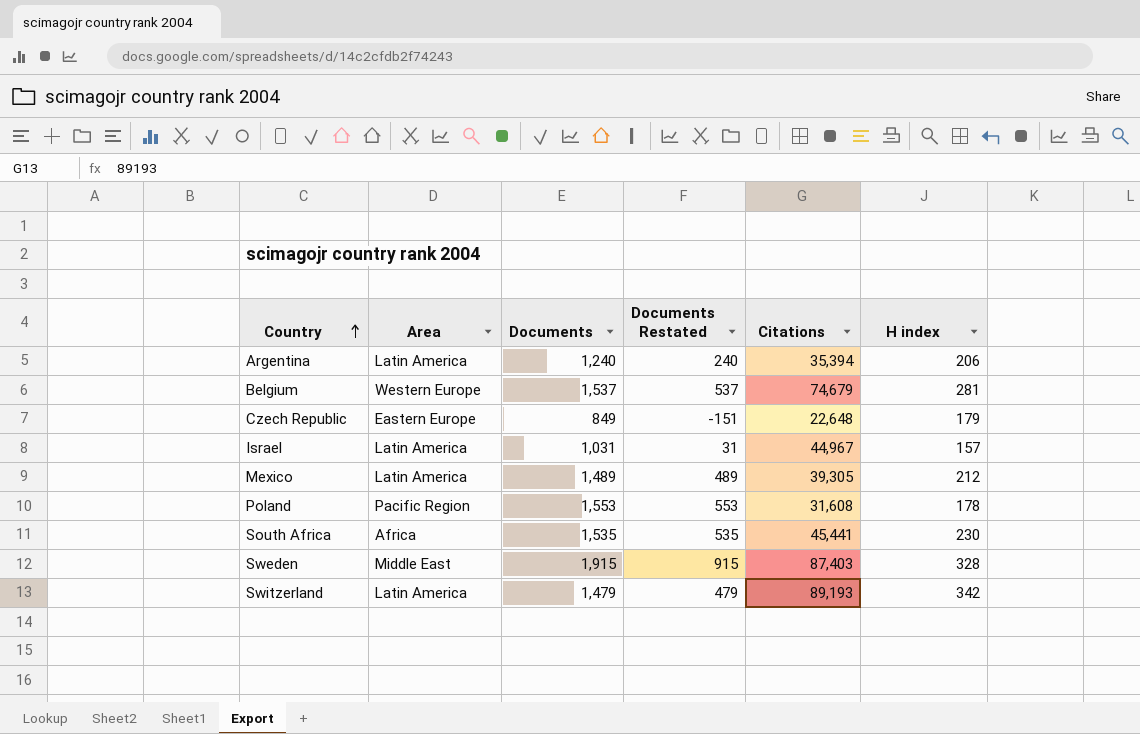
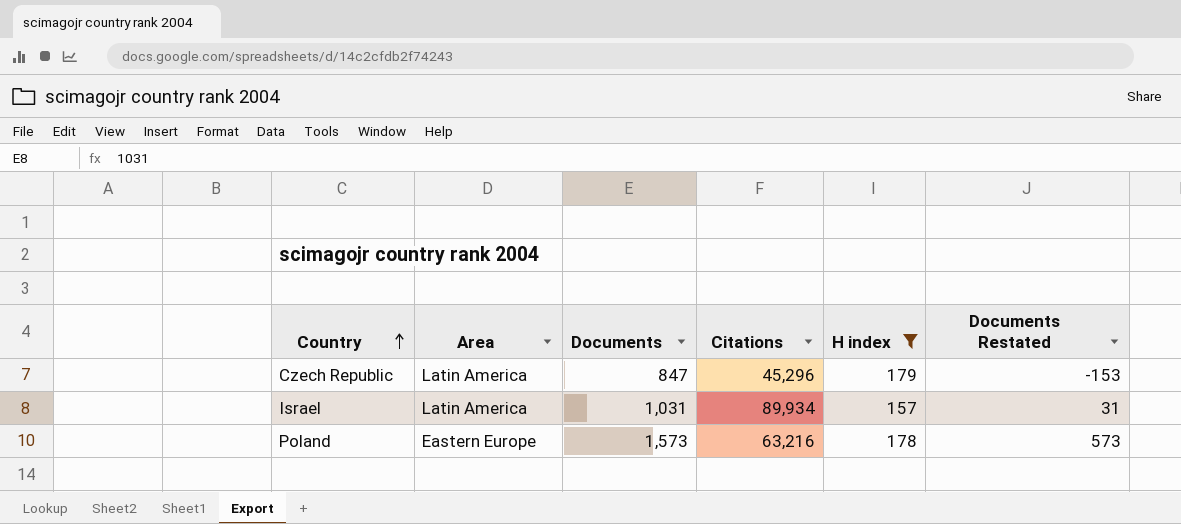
filter: none -> H index <= 179
column Documents Restated | position: 4 -> 6
Czech Republic | Area: Eastern Europe -> Latin America
Czech Republic | Documents: 849 -> 847
Czech Republic | Citations: 22,648 -> 45,296
Czech Republic | Documents Restated: -151 -> -153
Israel | Citations: 44,967 -> 89,934
Poland | Area: Pacific Region -> Eastern Europe
Poland | Documents: 1,553 -> 1,573
Poland | Citations: 31,608 -> 63,216
Poland | Documents Restated: 553 -> 573

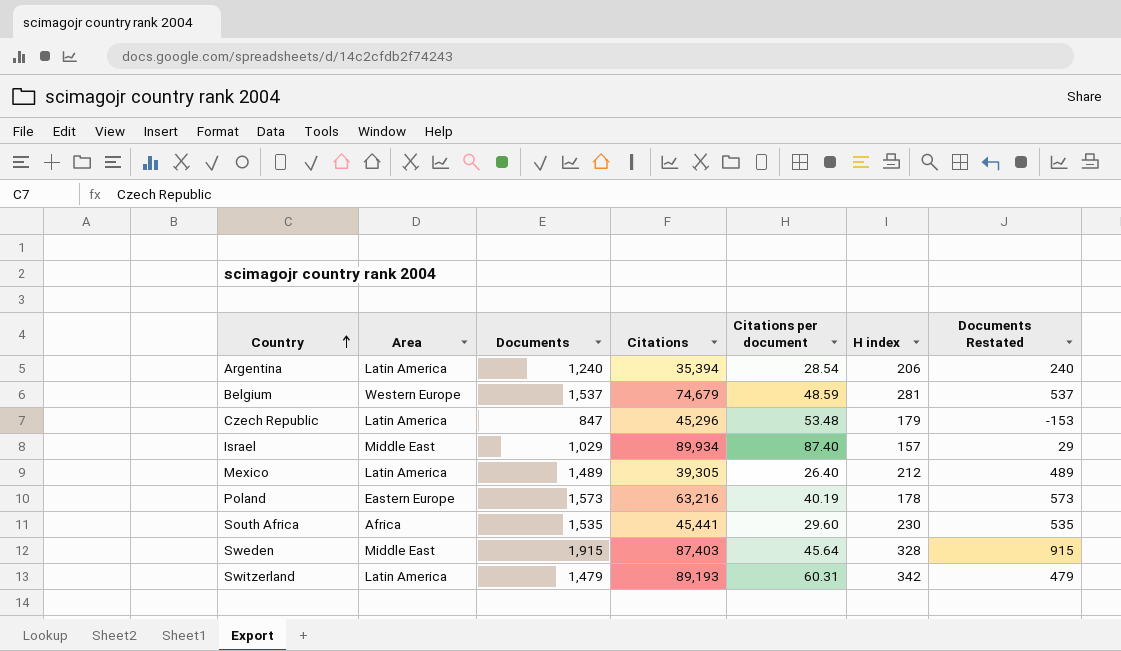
filter: H index <= 179 -> none
column Citations per document | formula: none -> [Citations] / [Documents]
Israel | Area: Latin America -> Middle East
Israel | Documents: 1,031 -> 1,029
Israel | Documents Restated: 31 -> 29

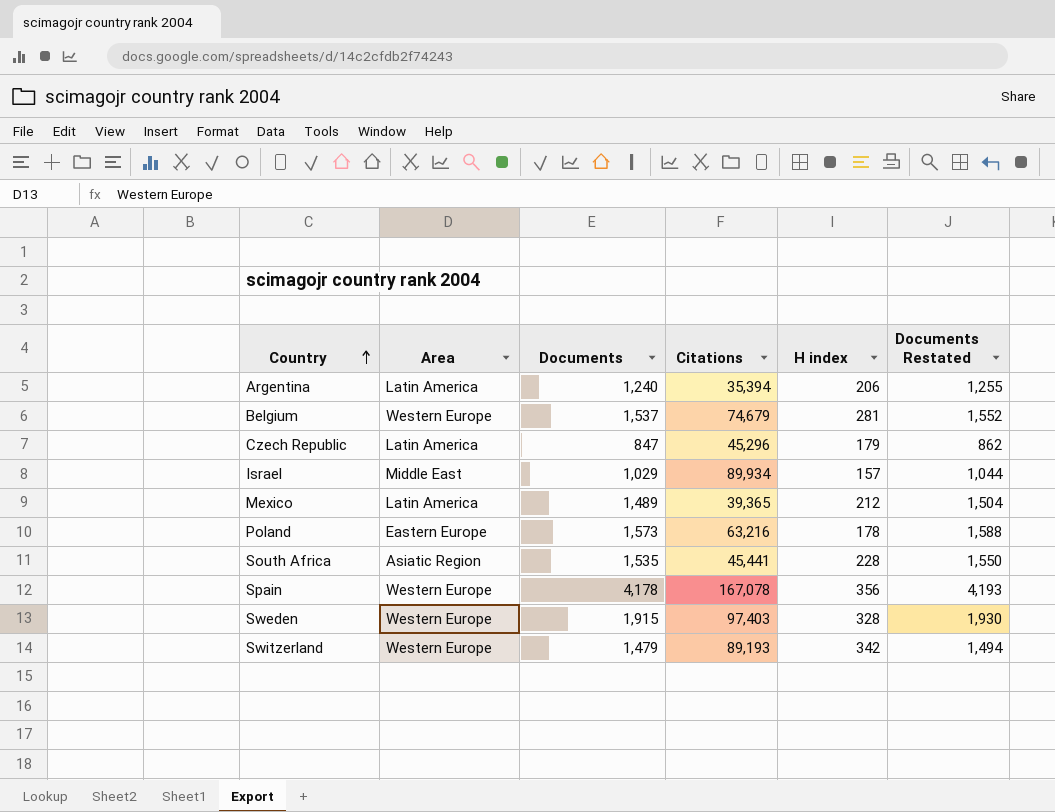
column Citations per document | formula: [Citations] / [Documents] -> none
column Documents Restated | formula: [Documents] - 1000 -> [Documents] + 15
Mexico | Citations: 39,305 -> 39,365
South Africa | Area: Africa -> Asiatic Region
South Africa | H index: 230 -> 228
row Spain: none -> Western Europe | 4,178 | 167,078 | 356 | 4,193
Sweden | Area: Middle East -> Western Europe
Sweden | Citations: 87,403 -> 97,403
Switzerland | Area: Latin America -> Western Europe

